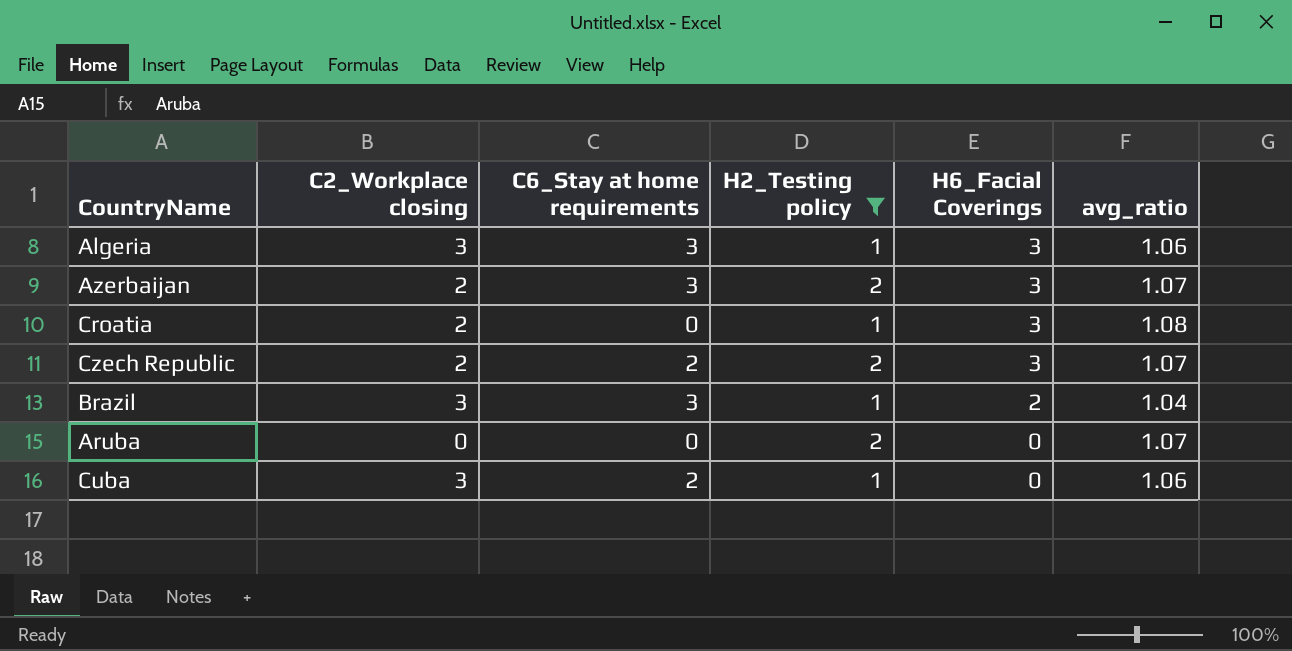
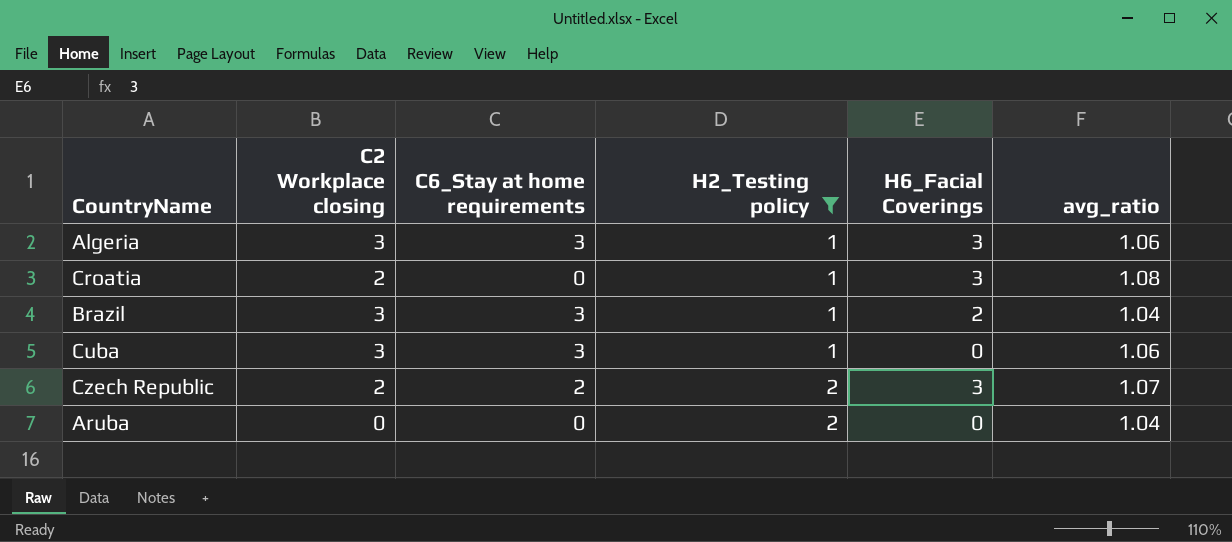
row order: H6_Facial Coverings descending -> H2_Testing policy ascending
column name: C2_Workplace closing -> C2 Workplace closing
row Azerbaijan: 2 | 3 | 2 | 3 | 1.07 -> none
Cuba | C6_Stay at home requirements: 2 -> 3
Aruba | avg_ratio: 1.07 -> 1.04

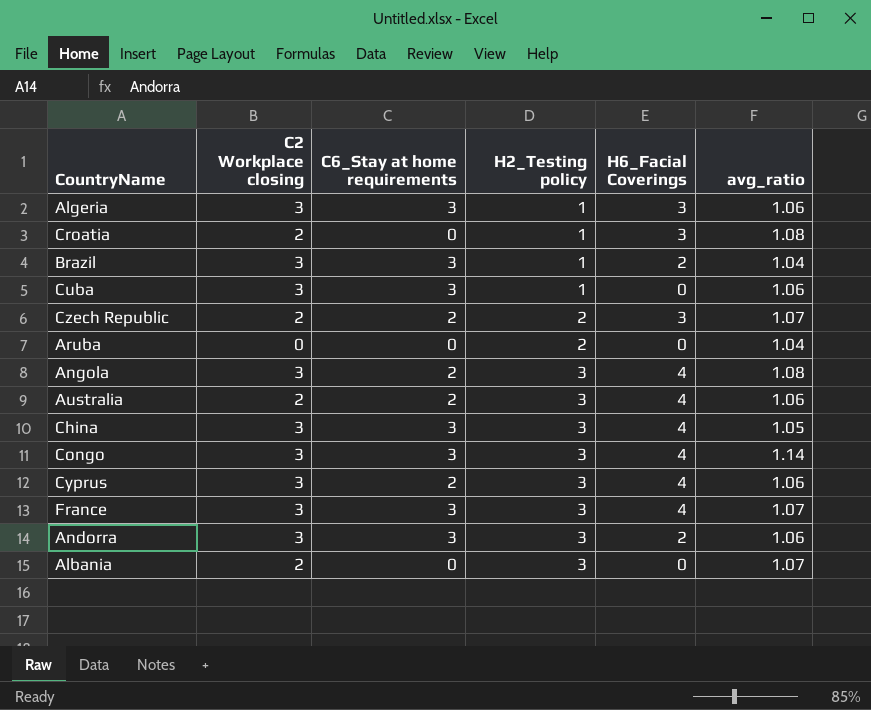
filter: H2_Testing policy != 3 -> none

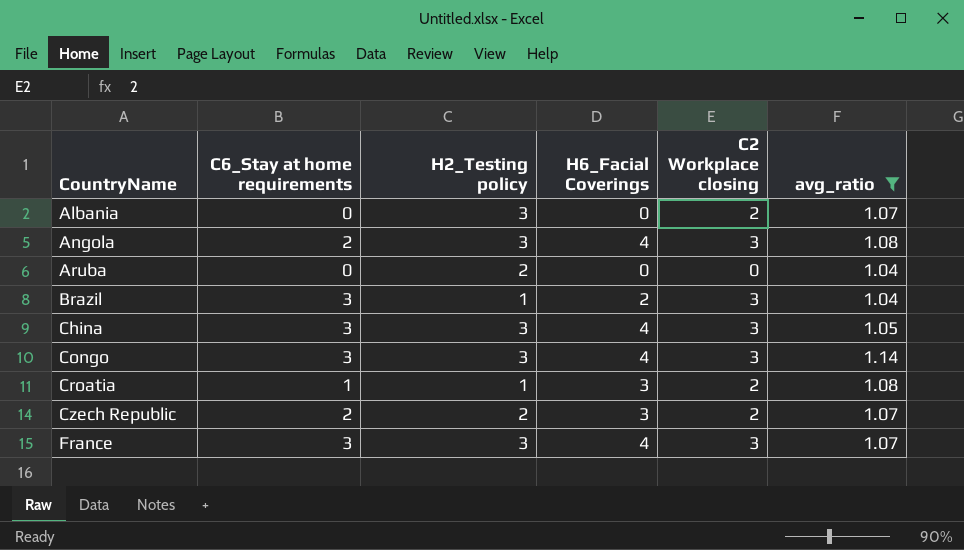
filter: none -> avg_ratio != 1.06
row order: H2_Testing policy ascending -> CountryName ascending
column C2 Workplace closing | position: 2 -> 5
Croatia | C6_Stay at home requirements: 0 -> 1

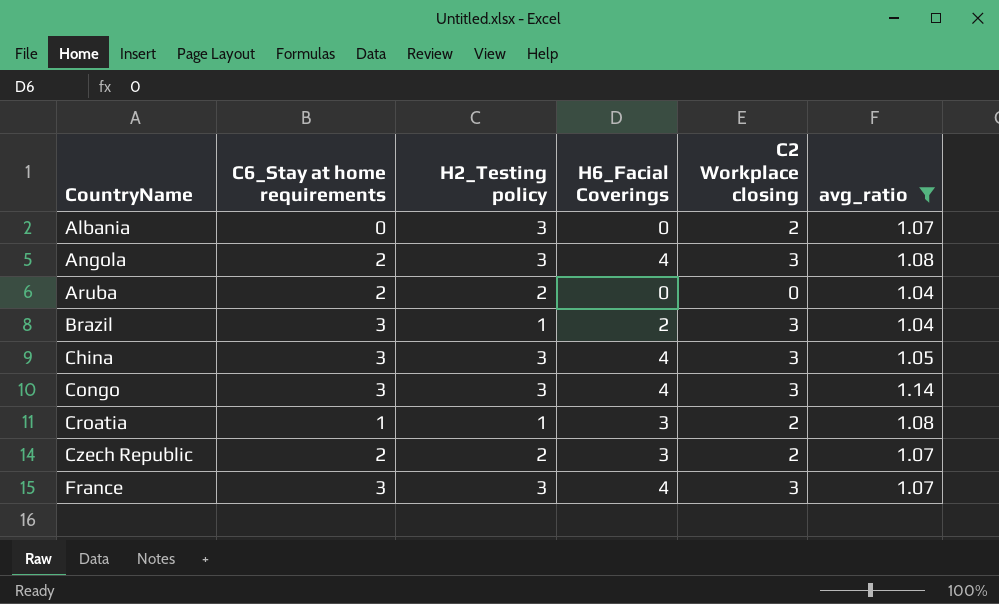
Aruba | C6_Stay at home requirements: 0 -> 2

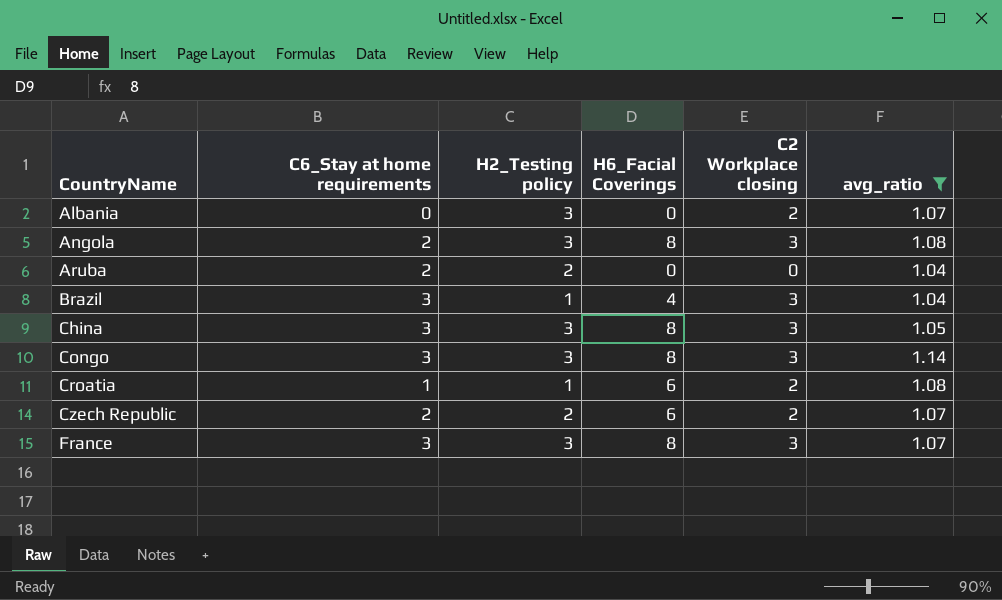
Angola | H6_Facial Coverings: 4 -> 8
Brazil | H6_Facial Coverings: 2 -> 4
China | H6_Facial Coverings: 4 -> 8
Congo | H6_Facial Coverings: 4 -> 8
Croatia | H6_Facial Coverings: 3 -> 6
Czech Republic | H6_Facial Coverings: 3 -> 6
France | H6_Facial Coverings: 4 -> 8

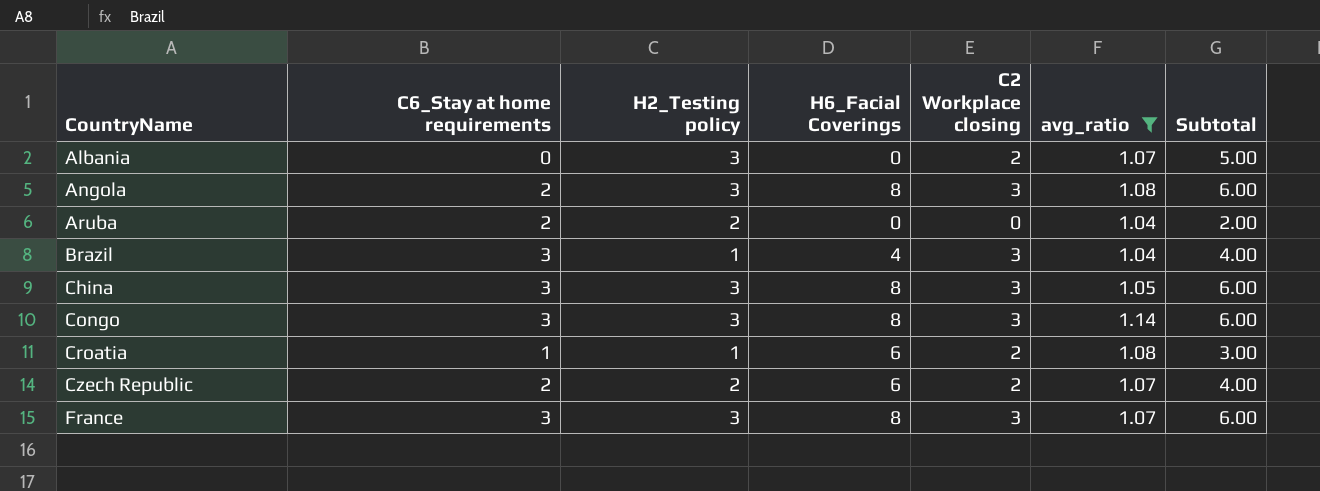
column Subtotal | formula: none -> [H2_Testing policy] + [C2 Workplace closing]

